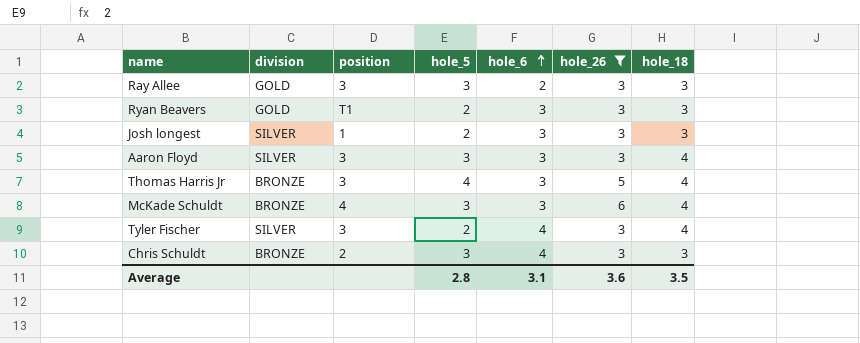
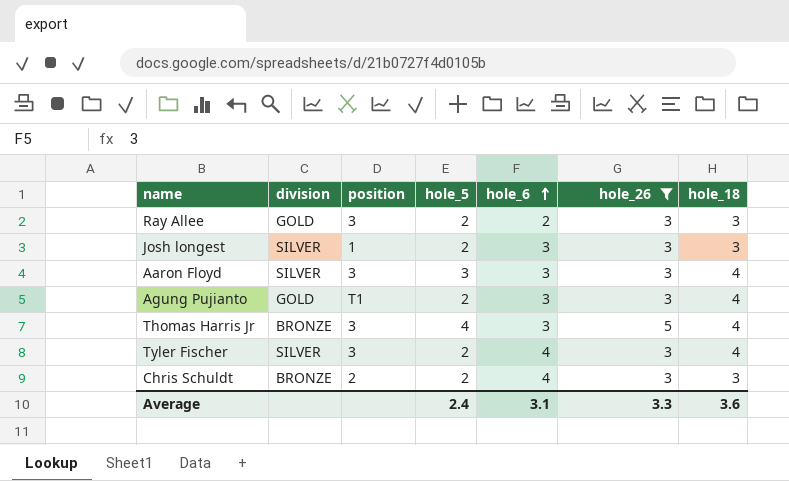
row Ryan Beavers: GOLD | T1 | 2 | 3 | 3 | 3 -> none
row McKade Schuldt: BRONZE | 4 | 3 | 3 | 6 | 4 -> none
Ray Allee | hole_5: 3 -> 2
row Agung Pujianto: none -> GOLD | T1 | 2 | 3 | 3 | 4
Chris Schuldt | hole_5: 3 -> 2
Average | hole_5: 2.8 -> 2.4
Average | hole_26: 3.6 -> 3.3
Average | hole_18: 3.5 -> 3.6

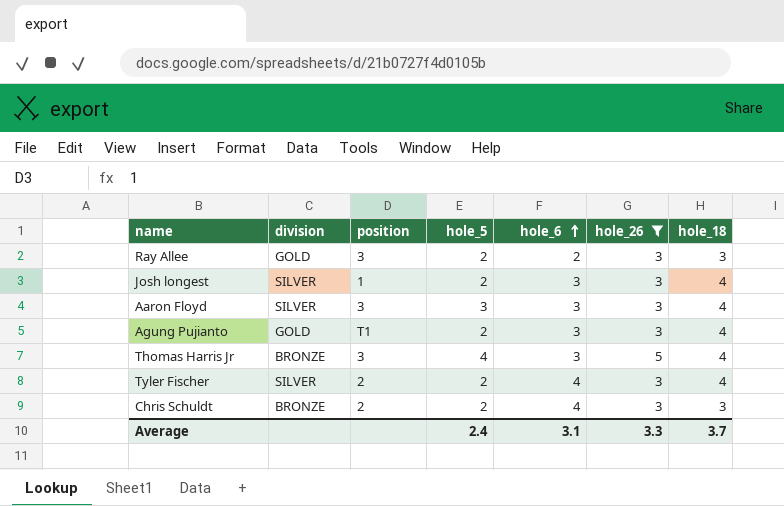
Josh longest | hole_18: 3 -> 4
Tyler Fischer | position: 3 -> 2
Average | hole_18: 3.6 -> 3.7

